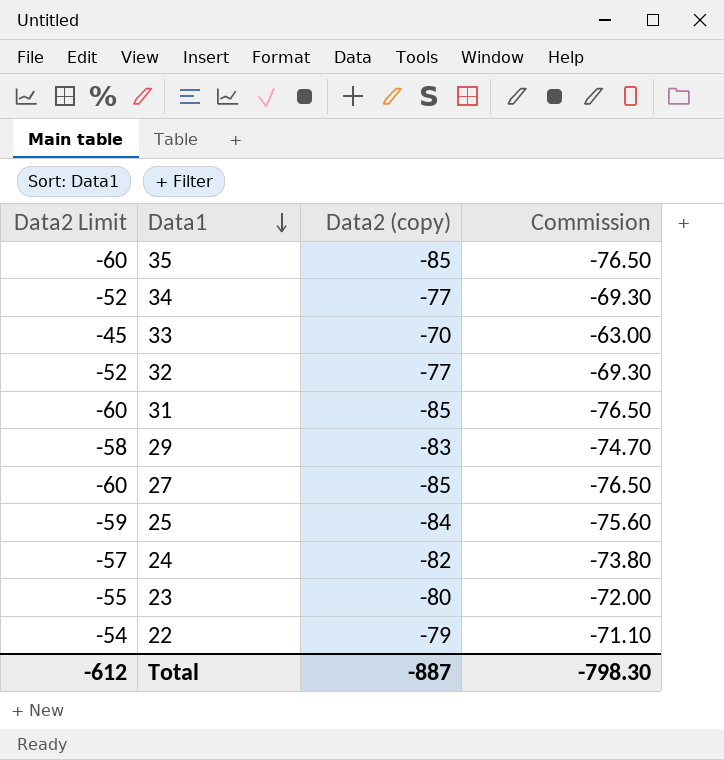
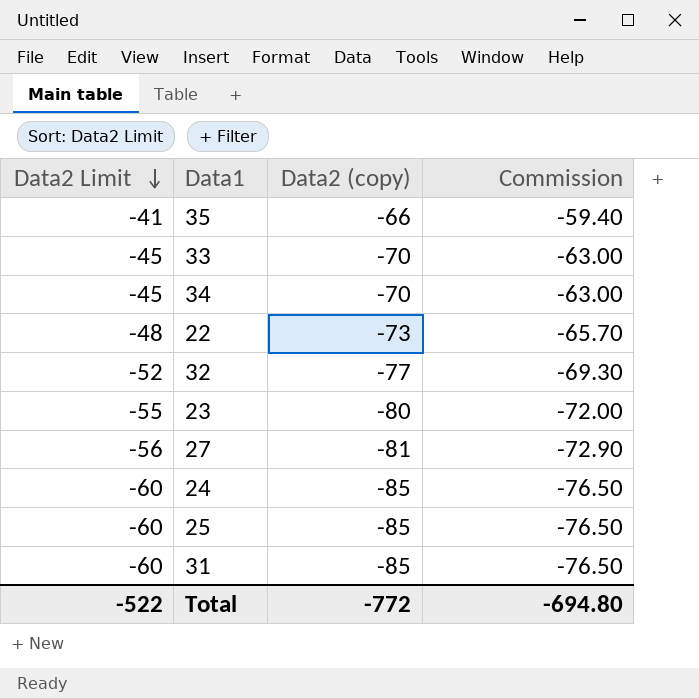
row order: Data1 descending -> Data2 Limit descending
row 29: -58 | -83 | -74.70 -> none
35 | Data2 Limit: -60 -> -41
35 | Data2 (copy): -85 -> -66
35 | Commission: -76.50 -> -59.40
34 | Data2 Limit: -52 -> -45
34 | Data2 (copy): -77 -> -70
34 | Commission: -69.30 -> -63.00
22 | Data2 Limit: -54 -> -48
22 | Data2 (copy): -79 -> -73
22 | Commission: -71.10 -> -65.70
27 | Data2 Limit: -60 -> -56
27 | Data2 (copy): -85 -> -81
27 | Commission: -76.50 -> -72.90
24 | Data2 Limit: -57 -> -60
24 | Data2 (copy): -82 -> -85
24 | Commission: -73.80 -> -76.50
25 | Data2 Limit: -59 -> -60
25 | Data2 (copy): -84 -> -85
25 | Commission: -75.60 -> -76.50
Total | Data2 Limit: -612 -> -522
Total | Data2 (copy): -887 -> -772
Total | Commission: -798.30 -> -694.80

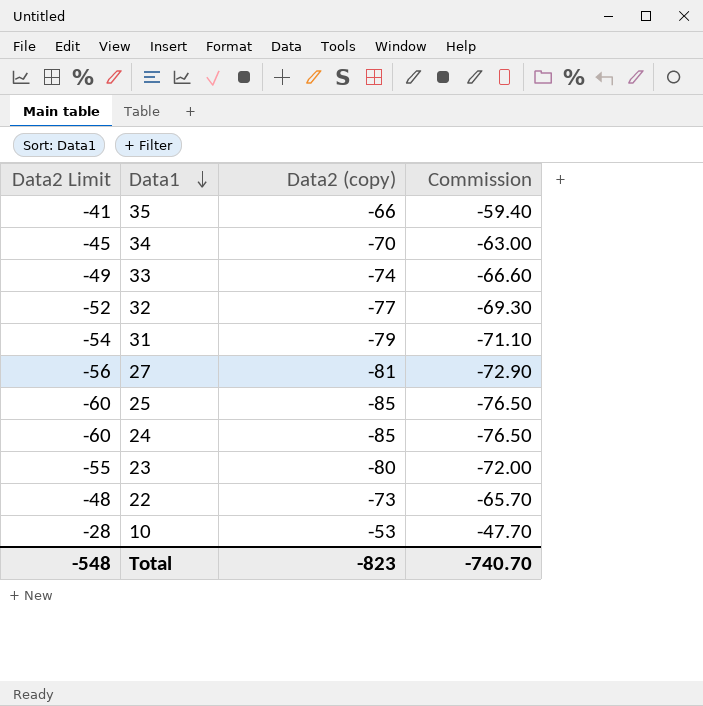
row order: Data2 Limit descending -> Data1 descending
33 | Data2 Limit: -45 -> -49
33 | Data2 (copy): -70 -> -74
33 | Commission: -63.00 -> -66.60
31 | Data2 Limit: -60 -> -54
31 | Data2 (copy): -85 -> -79
31 | Commission: -76.50 -> -71.10
row 10: none -> -28 | -53 | -47.70
Total | Data2 Limit: -522 -> -548
Total | Data2 (copy): -772 -> -823
Total | Commission: -694.80 -> -740.70

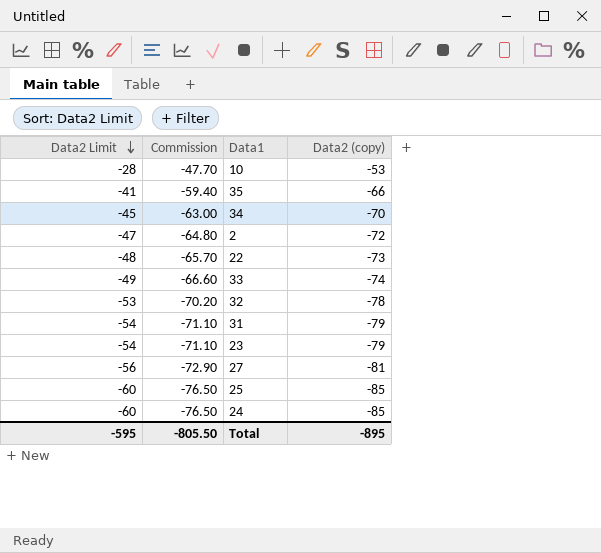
row order: Data1 descending -> Data2 Limit descending
column Commission | position: 4 -> 2
row 2: none -> -47 | -64.80 | -72
32 | Data2 Limit: -52 -> -53
32 | Commission: -69.30 -> -70.20
32 | Data2 (copy): -77 -> -78
23 | Data2 Limit: -55 -> -54
23 | Commission: -72.00 -> -71.10
23 | Data2 (copy): -80 -> -79
Total | Data2 Limit: -548 -> -595
Total | Commission: -740.70 -> -805.50
Total | Data2 (copy): -823 -> -895

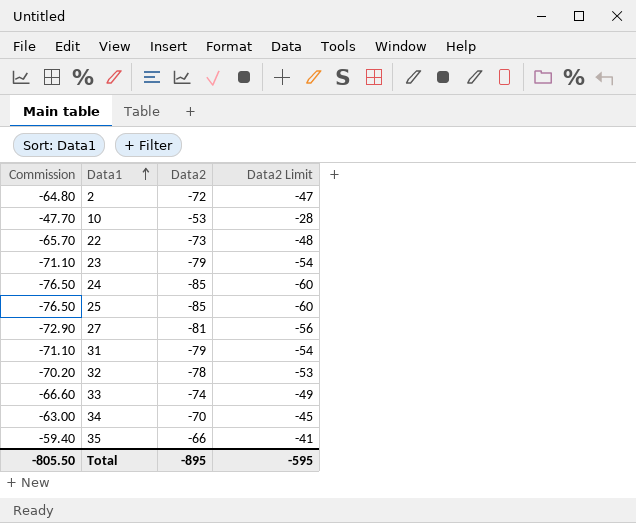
row order: Data2 Limit descending -> Data1 ascending
column name: Data2 (copy) -> Data2
column Data2 Limit | position: 1 -> 4

